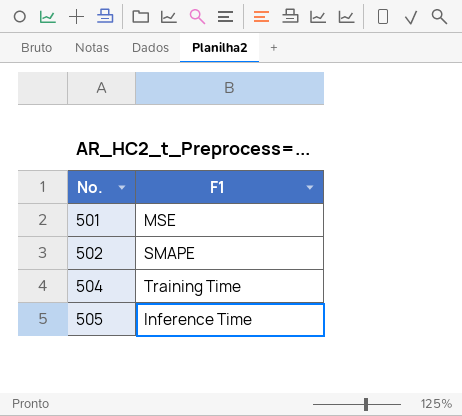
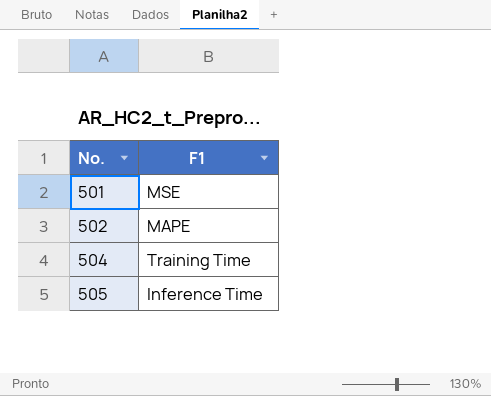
502 | F1: SMAPE -> MAPE

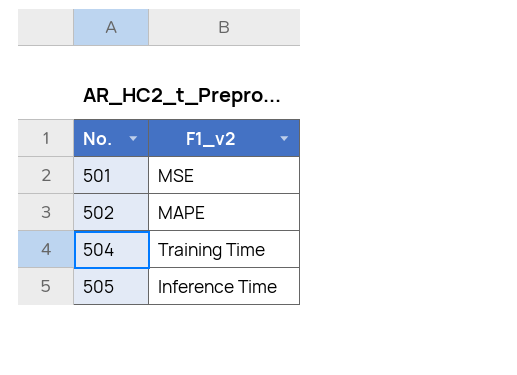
column name: F1 -> F1_v2

